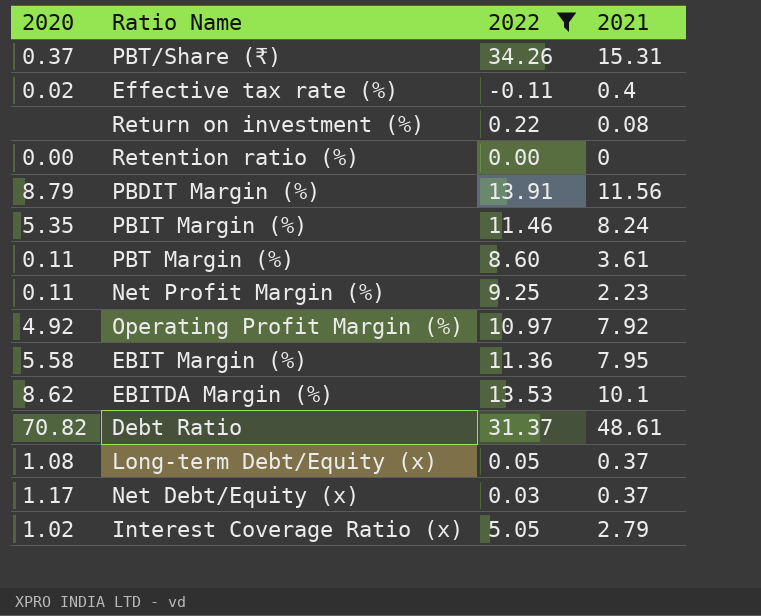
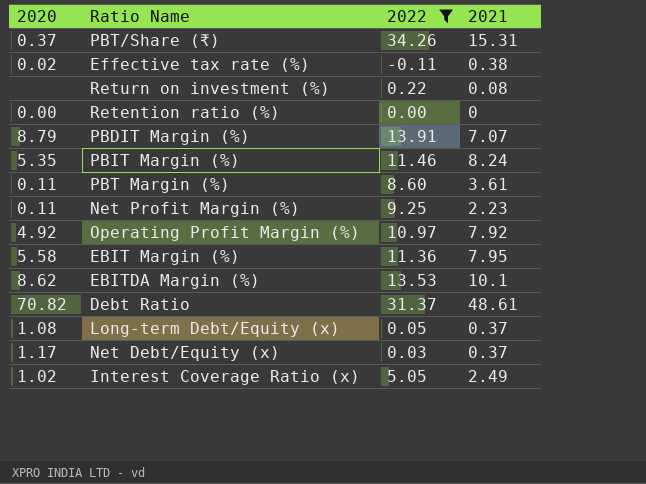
Effective tax rate (%) | 2021: 0.4 -> 0.38
PBDIT Margin (%) | 2021: 11.56 -> 7.07
Interest Coverage Ratio (x) | 2021: 2.79 -> 2.49

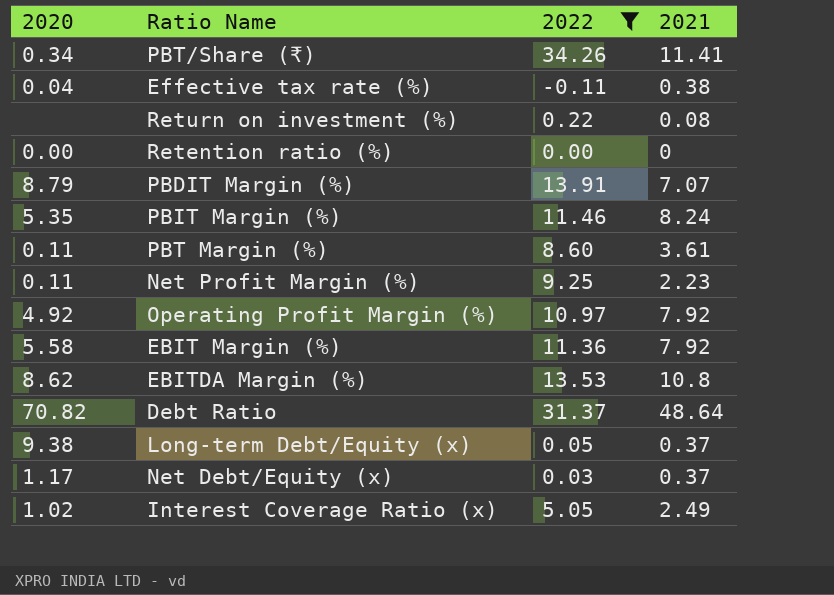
PBT/Share (₹) | 2020: 0.37 -> 0.34
PBT/Share (₹) | 2021: 15.31 -> 11.41
Effective tax rate (%) | 2020: 0.02 -> 0.04
EBIT Margin (%) | 2021: 7.95 -> 7.92
EBITDA Margin (%) | 2021: 10.1 -> 10.8
Debt Ratio | 2021: 48.61 -> 48.64
Long-term Debt/Equity (x) | 2020: 1.08 -> 9.38

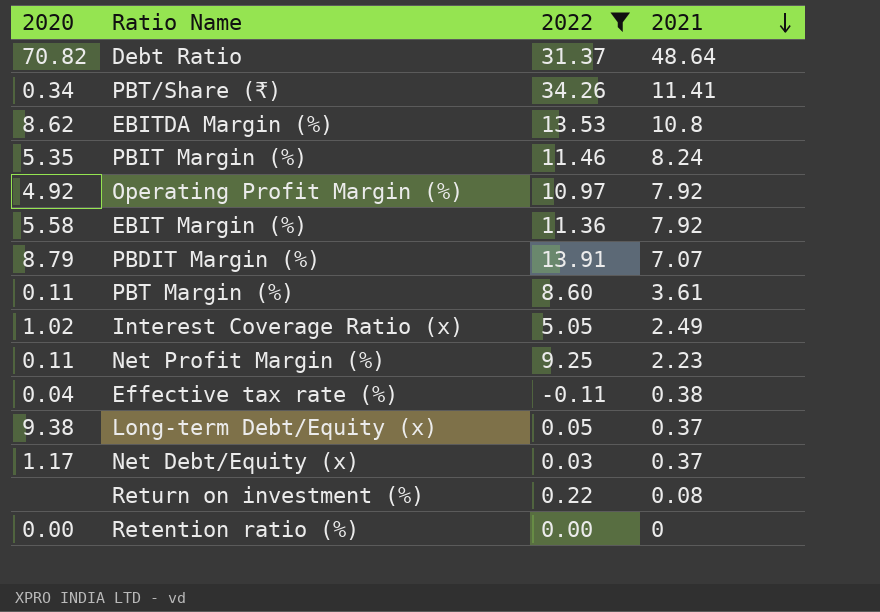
row order: none -> 2021 descending

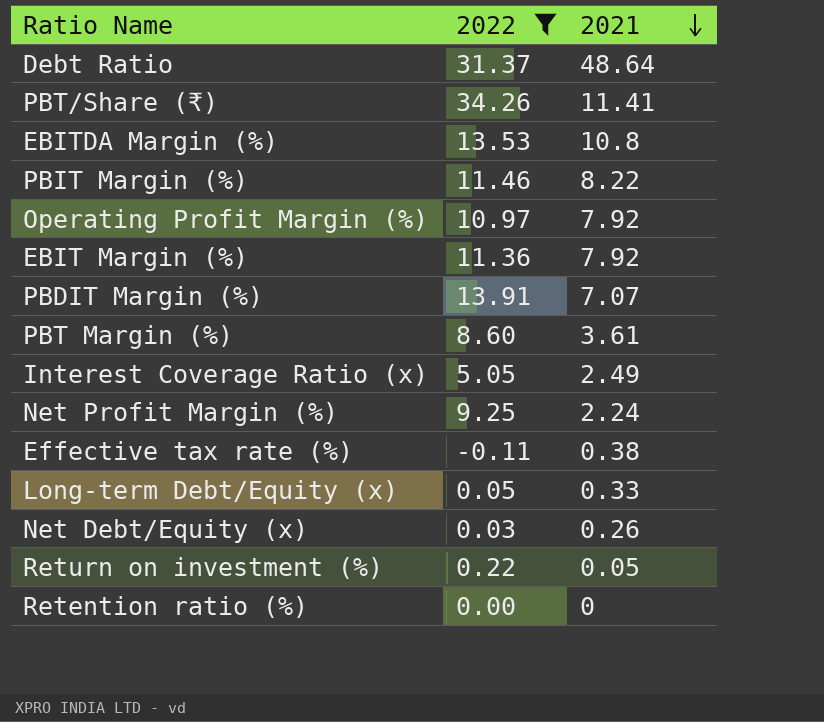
column 2020 | position: 1 -> none
PBIT Margin (%) | 2021: 8.24 -> 8.22
Net Profit Margin (%) | 2021: 2.23 -> 2.24
Long-term Debt/Equity (x) | 2021: 0.37 -> 0.33
Net Debt/Equity (x) | 2021: 0.37 -> 0.26
Return on investment (%) | 2021: 0.08 -> 0.05

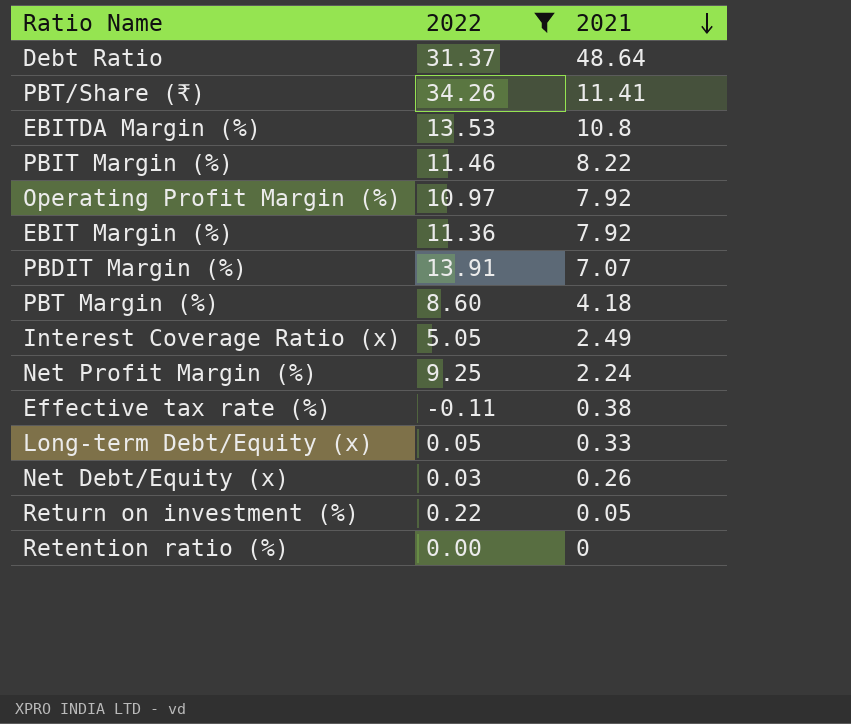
PBT Margin (%) | 2021: 3.61 -> 4.18

